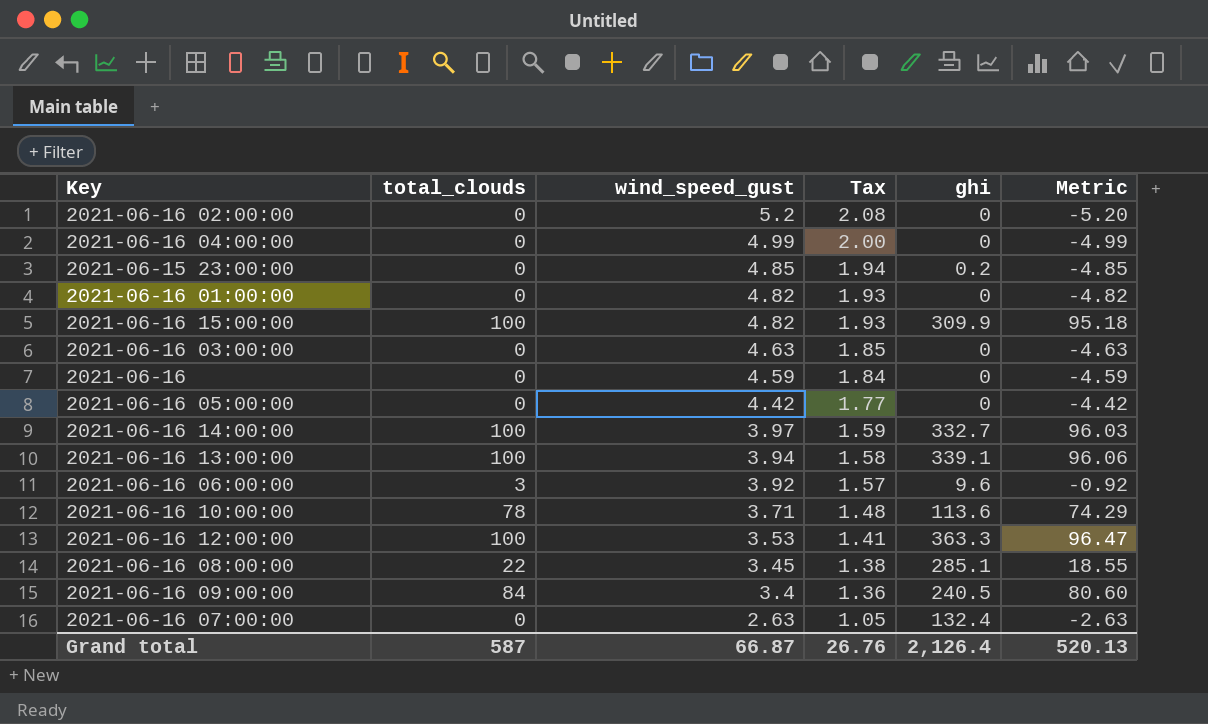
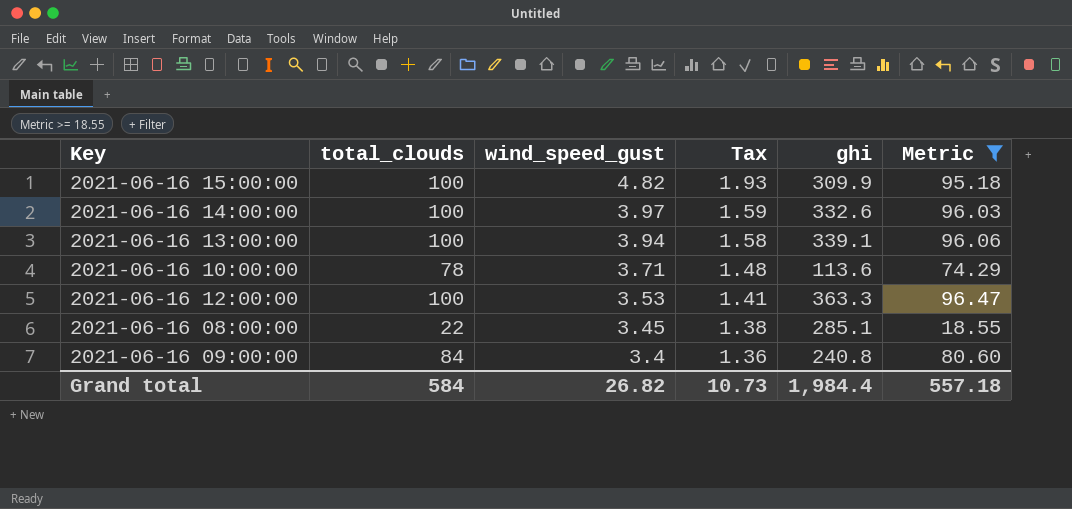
filter: none -> Metric >= 18.55
2021-06-16 14:00:00 | ghi: 332.7 -> 332.6
2021-06-16 09:00:00 | ghi: 240.5 -> 240.8
Grand total | total_clouds: 587 -> 584
Grand total | wind_speed_gust: 66.87 -> 26.82
Grand total | Tax: 26.76 -> 10.73
Grand total | ghi: 2,126.4 -> 1,984.4
Grand total | Metric: 520.13 -> 557.18

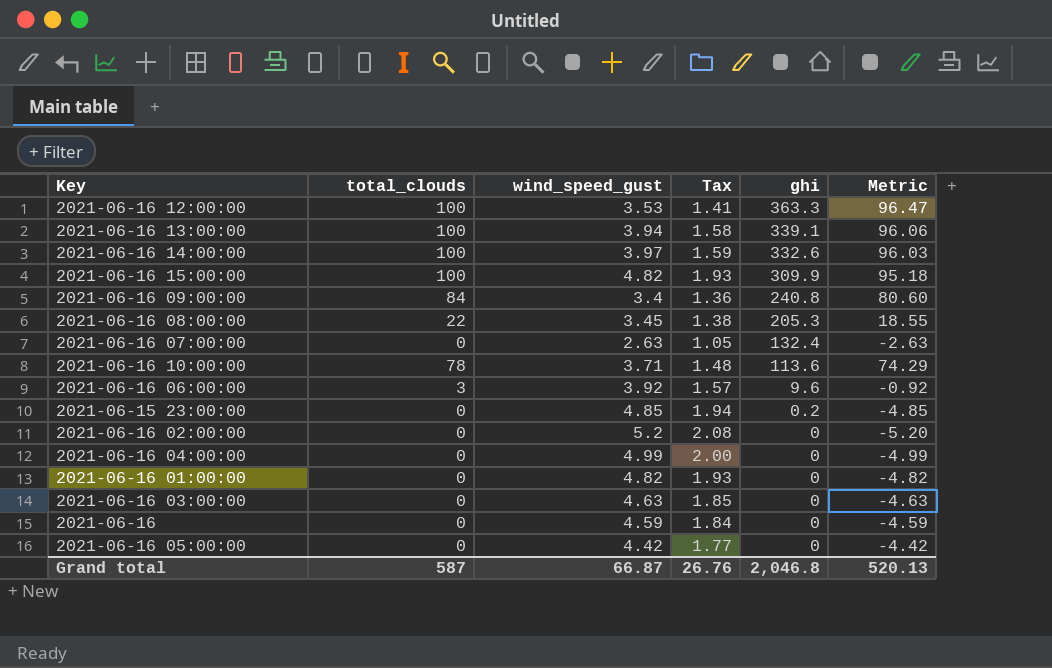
filter: Metric >= 18.55 -> none
row order: wind_speed_gust descending -> ghi descending
2021-06-16 08:00:00 | ghi: 285.1 -> 205.3
Grand total | total_clouds: 584 -> 587
Grand total | wind_speed_gust: 26.82 -> 66.87
Grand total | Tax: 10.73 -> 26.76
Grand total | ghi: 1,984.4 -> 2,046.8
Grand total | Metric: 557.18 -> 520.13

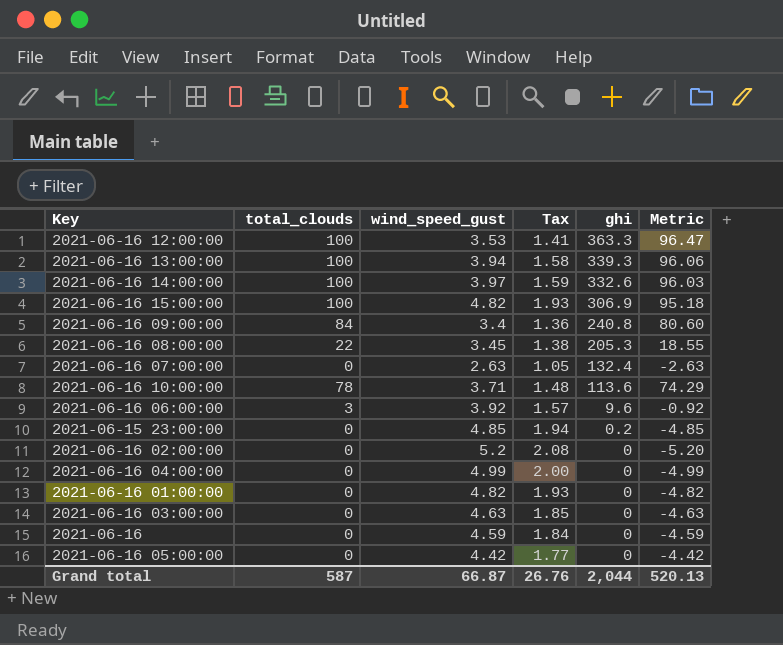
2021-06-16 13:00:00 | ghi: 339.1 -> 339.3
2021-06-16 15:00:00 | ghi: 309.9 -> 306.9
Grand total | ghi: 2,046.8 -> 2,044

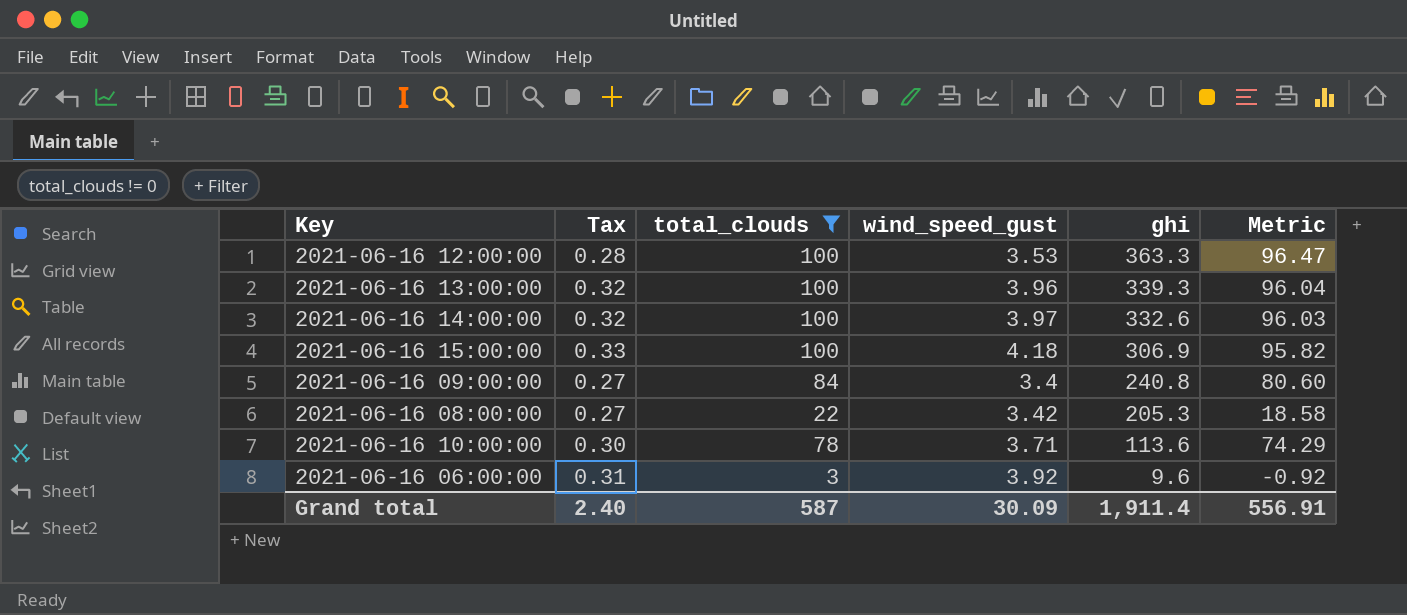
filter: none -> total_clouds != 0
column Tax | formula: [wind_speed_gust] * 0.4 -> [wind_speed_gust] * 0.08
column Tax | position: 4 -> 2
2021-06-16 13:00:00 | wind_speed_gust: 3.94 -> 3.96
2021-06-16 13:00:00 | Metric: 96.06 -> 96.04
2021-06-16 15:00:00 | wind_speed_gust: 4.82 -> 4.18
2021-06-16 15:00:00 | Metric: 95.18 -> 95.82
2021-06-16 08:00:00 | wind_speed_gust: 3.45 -> 3.42
2021-06-16 08:00:00 | Metric: 18.55 -> 18.58
Grand total | Tax: 26.76 -> 2.40
Grand total | wind_speed_gust: 66.87 -> 30.09
Grand total | ghi: 2,044 -> 1,911.4
Grand total | Metric: 520.13 -> 556.91

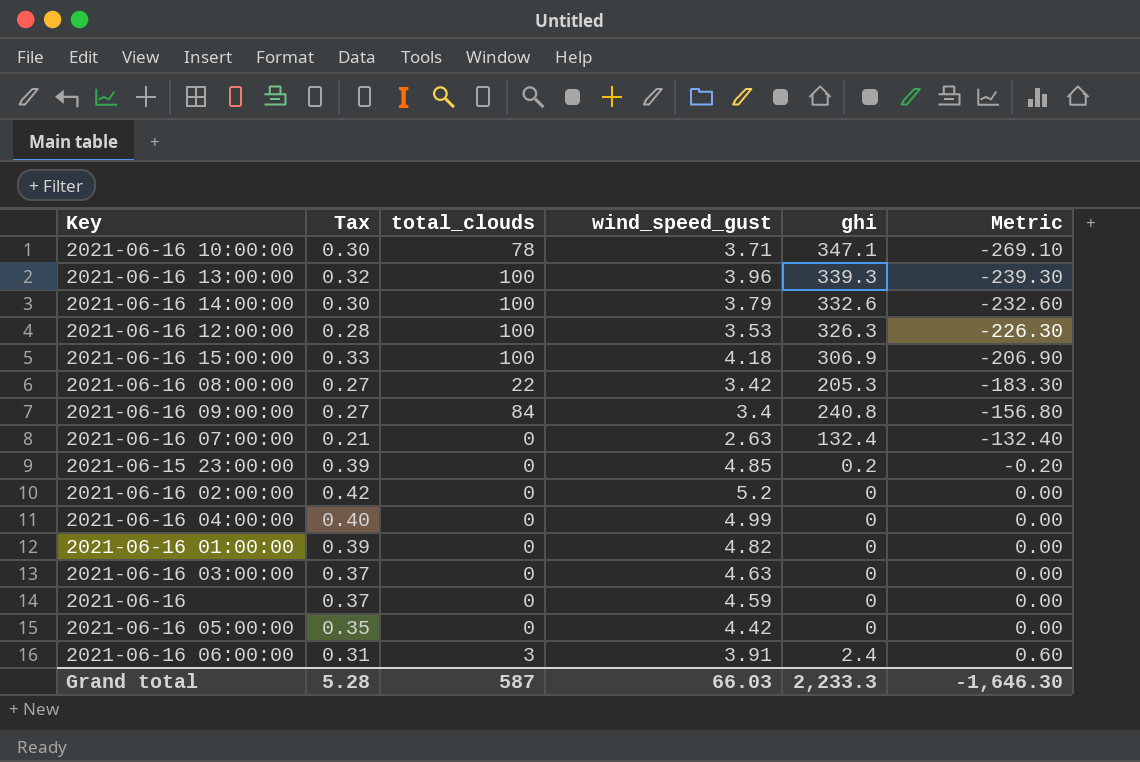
filter: total_clouds != 0 -> none
row order: ghi descending -> Metric ascending
column Metric | formula: [total_clouds] - [wind_speed_gust] -> [total_clouds] - [ghi]
2021-06-16 10:00:00 | ghi: 113.6 -> 347.1
2021-06-16 14:00:00 | Tax: 0.32 -> 0.30
2021-06-16 14:00:00 | wind_speed_gust: 3.97 -> 3.79
2021-06-16 12:00:00 | ghi: 363.3 -> 326.3
2021-06-16 06:00:00 | wind_speed_gust: 3.92 -> 3.91
2021-06-16 06:00:00 | ghi: 9.6 -> 2.4
Grand total | Tax: 2.40 -> 5.28
Grand total | wind_speed_gust: 30.09 -> 66.03
Grand total | ghi: 1,911.4 -> 2,233.3
Grand total | Metric: 556.91 -> -1,646.30

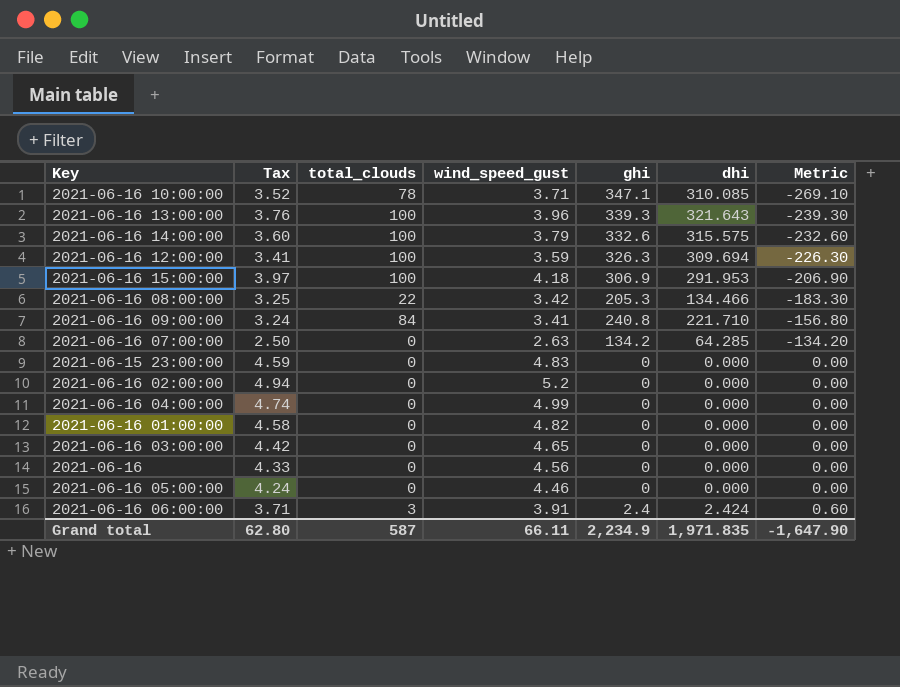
column Tax | formula: [wind_speed_gust] * 0.08 -> [wind_speed_gust] * 0.95
column dhi | position: none -> 6
2021-06-16 12:00:00 | wind_speed_gust: 3.53 -> 3.59
2021-06-16 09:00:00 | wind_speed_gust: 3.4 -> 3.41
2021-06-16 07:00:00 | ghi: 132.4 -> 134.2
2021-06-16 07:00:00 | Metric: -132.40 -> -134.20
2021-06-15 23:00:00 | wind_speed_gust: 4.85 -> 4.83
2021-06-15 23:00:00 | ghi: 0.2 -> 0
2021-06-15 23:00:00 | Metric: -0.20 -> 0.00
2021-06-16 03:00:00 | wind_speed_gust: 4.63 -> 4.65
2021-06-16 | wind_speed_gust: 4.59 -> 4.56
2021-06-16 05:00:00 | wind_speed_gust: 4.42 -> 4.46
Grand total | Tax: 5.28 -> 62.80
Grand total | wind_speed_gust: 66.03 -> 66.11
Grand total | ghi: 2,233.3 -> 2,234.9
Grand total | Metric: -1,646.30 -> -1,647.90

